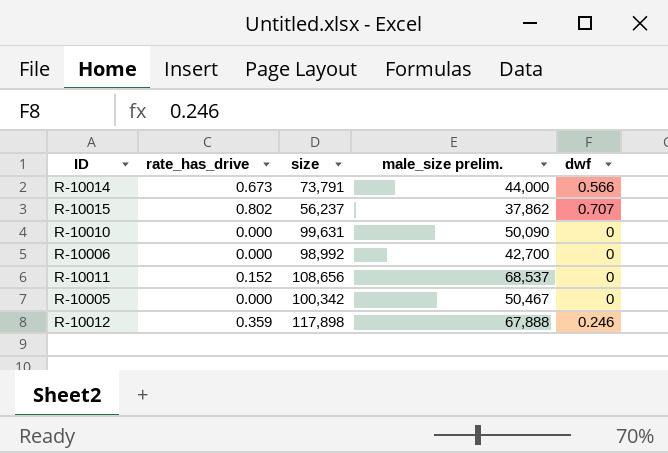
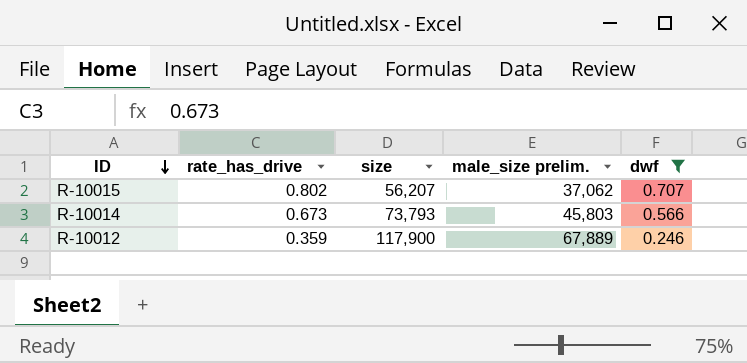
filter: none -> dwf != 0
row order: none -> ID descending
R-10015 | size: 56,237 -> 56,207
R-10015 | male_size prelim.: 37,862 -> 37,062
R-10014 | size: 73,791 -> 73,793
R-10014 | male_size prelim.: 44,000 -> 45,803
R-10012 | size: 117,898 -> 117,900
R-10012 | male_size prelim.: 67,888 -> 67,889

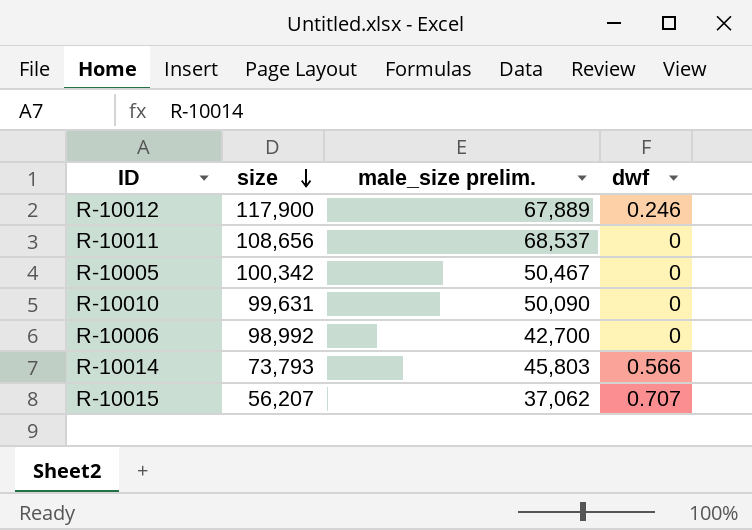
filter: dwf != 0 -> none
row order: ID descending -> size descending
column rate_has_drive | position: 2 -> none

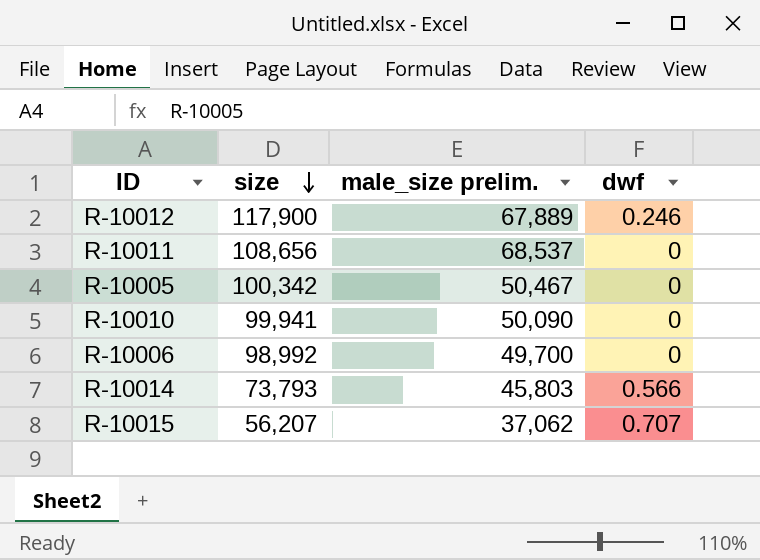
R-10010 | size: 99,631 -> 99,941
R-10006 | male_size prelim.: 42,700 -> 49,700

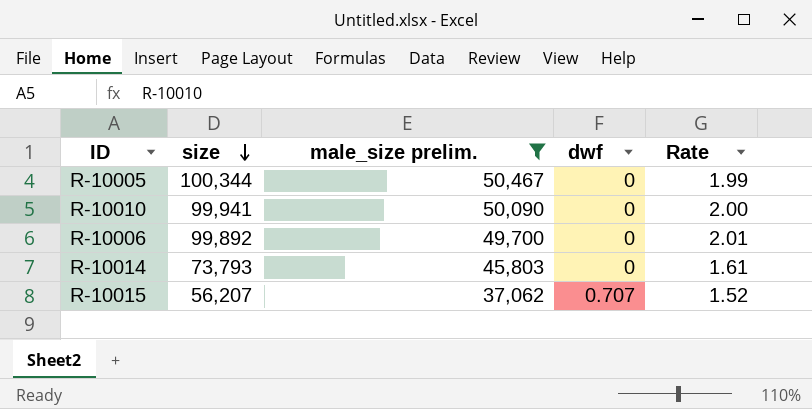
filter: none -> male_size prelim. <= 50,467
column Rate | formula: none -> [size] / [male_size prelim.]
R-10005 | size: 100,342 -> 100,344
R-10006 | size: 98,992 -> 99,892
R-10014 | dwf: 0.566 -> 0

